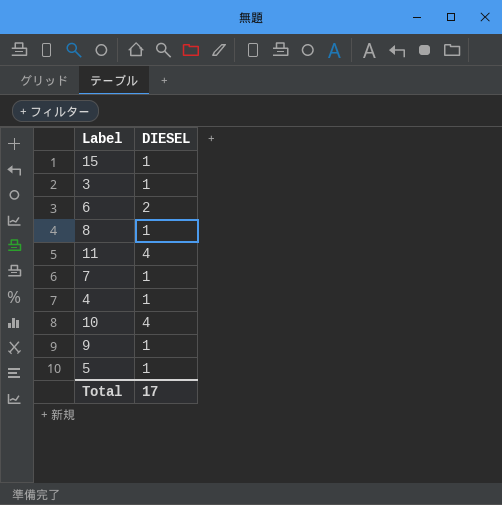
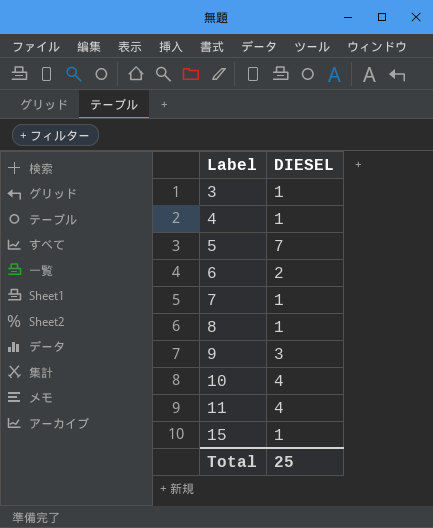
row order: none -> Label ascending
5 | DIESEL: 1 -> 7
9 | DIESEL: 1 -> 3
Total | DIESEL: 17 -> 25

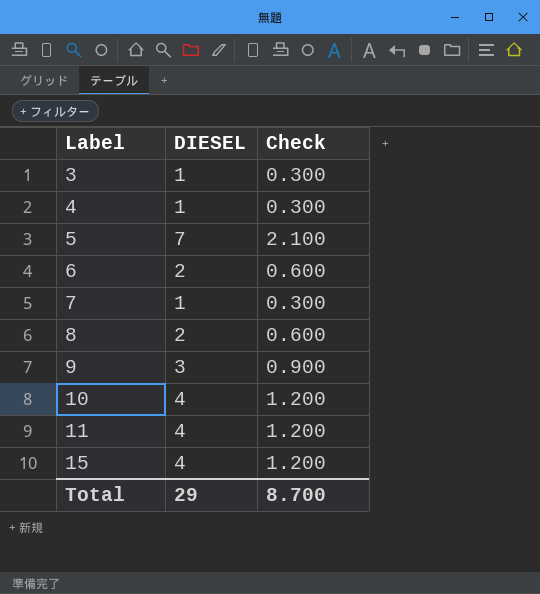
column Check | formula: none -> [DIESEL] * 0.3
8 | DIESEL: 1 -> 2
15 | DIESEL: 1 -> 4
Total | DIESEL: 25 -> 29

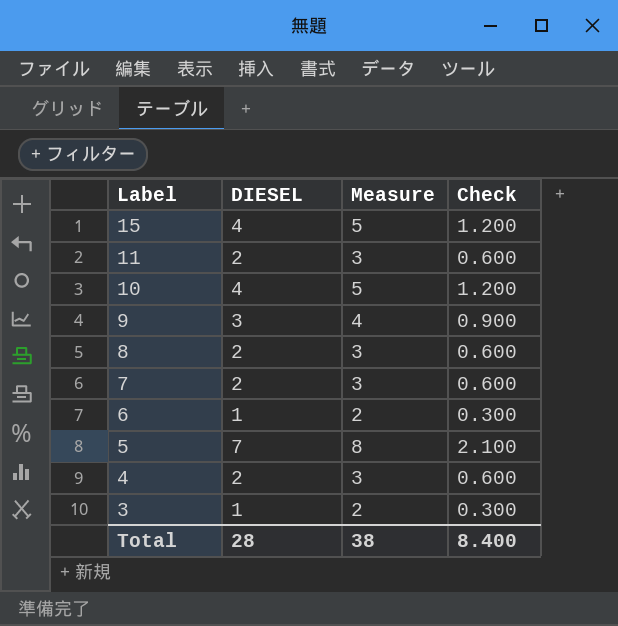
row order: Label ascending -> Label descending
column Measure | formula: none -> [DIESEL] + 1
11 | DIESEL: 4 -> 2
11 | Check: 1.200 -> 0.600
7 | DIESEL: 1 -> 2
7 | Check: 0.300 -> 0.600
6 | DIESEL: 2 -> 1
6 | Check: 0.600 -> 0.300
4 | DIESEL: 1 -> 2
4 | Check: 0.300 -> 0.600
Total | DIESEL: 29 -> 28
Total | Check: 8.700 -> 8.400

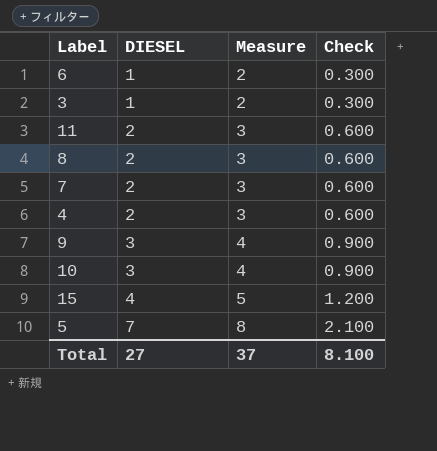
row order: Label descending -> DIESEL ascending
10 | DIESEL: 4 -> 3
10 | Measure: 5 -> 4
10 | Check: 1.200 -> 0.900
Total | DIESEL: 28 -> 27
Total | Measure: 38 -> 37
Total | Check: 8.400 -> 8.100

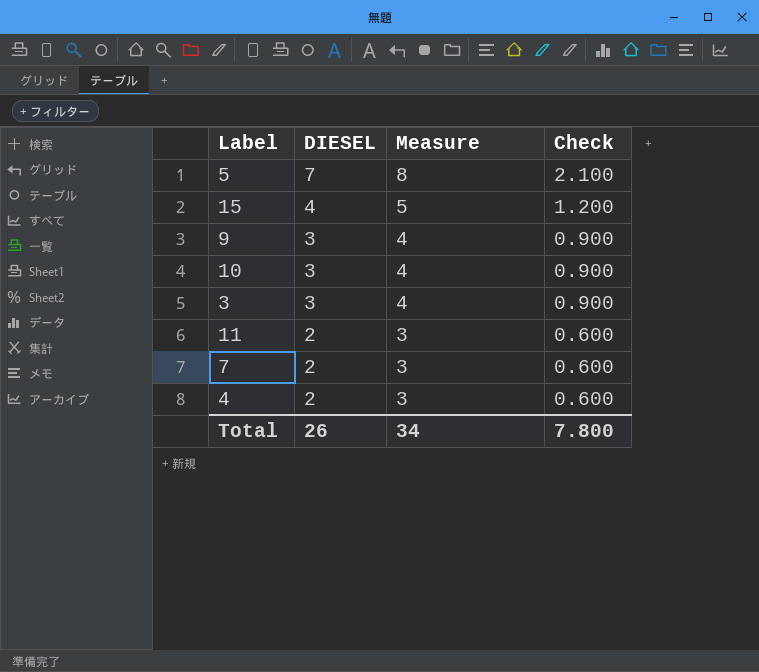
row order: DIESEL ascending -> DIESEL descending
row 6: 1 | 2 | 0.300 -> none
row 8: 2 | 3 | 0.600 -> none
3 | DIESEL: 1 -> 3
3 | Measure: 2 -> 4
3 | Check: 0.300 -> 0.900
Total | DIESEL: 27 -> 26
Total | Measure: 37 -> 34
Total | Check: 8.100 -> 7.800

